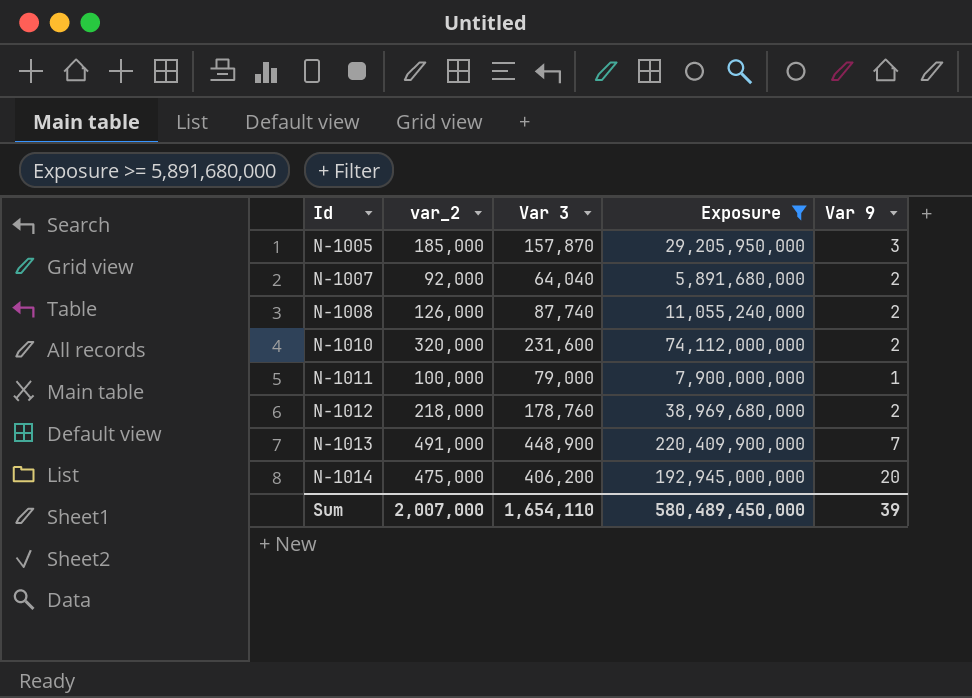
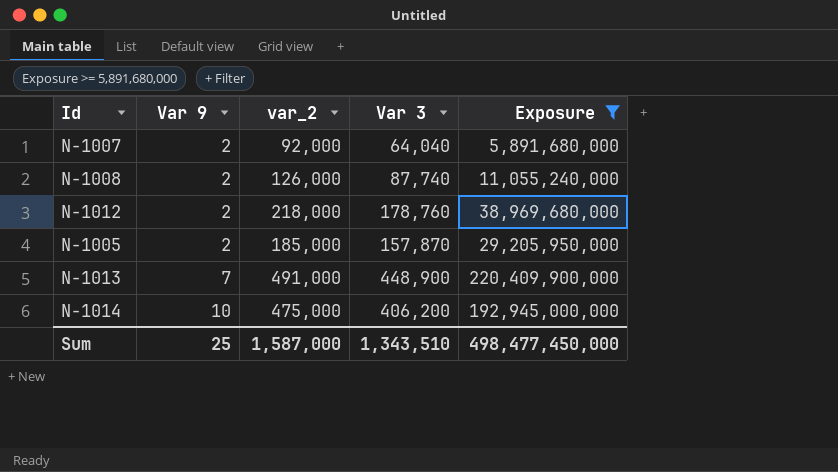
row order: Id ascending -> Var 9 ascending
column Var 9 | position: 5 -> 2
row N-1010: 320,000 | 231,600 | 74,112,000,000 | 2 -> none
row N-1011: 100,000 | 79,000 | 7,900,000,000 | 1 -> none
N-1005 | Var 9: 3 -> 2
N-1014 | Var 9: 20 -> 10
Sum | Var 9: 39 -> 25
Sum | var_2: 2,007,000 -> 1,587,000
Sum | Var 3: 1,654,110 -> 1,343,510
Sum | Exposure: 580,489,450,000 -> 498,477,450,000

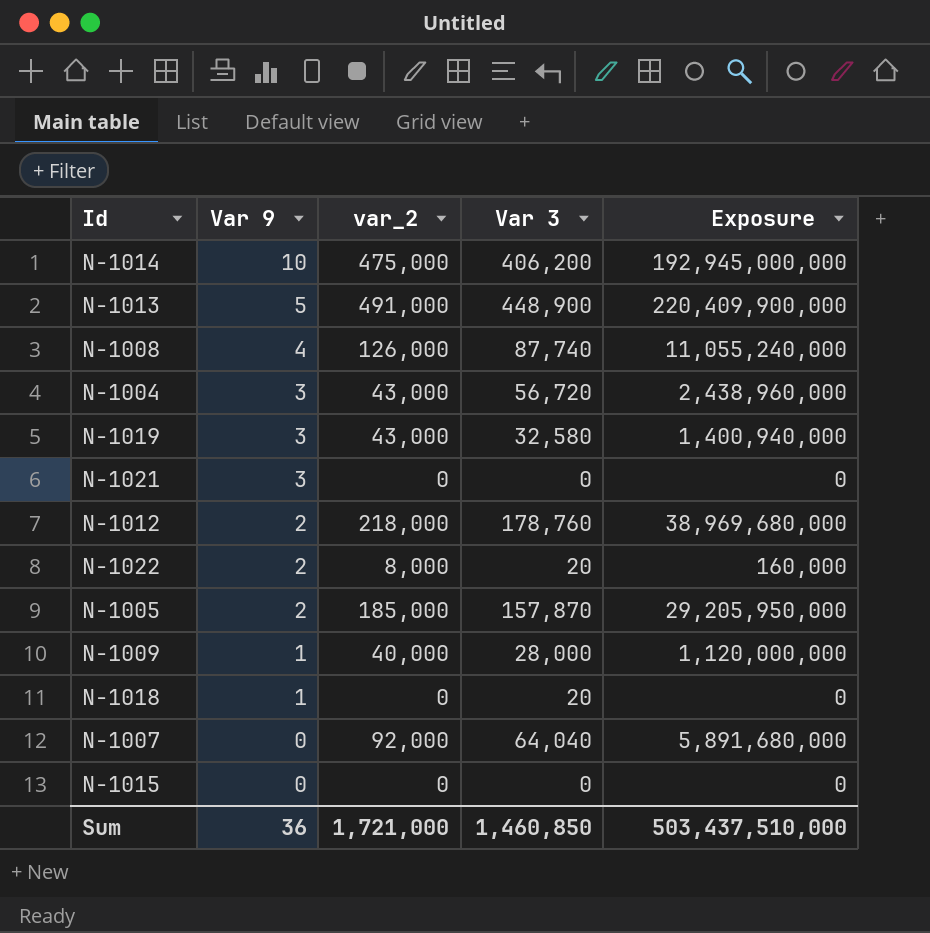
filter: Exposure >= 5,891,680,000 -> none
row order: Var 9 ascending -> Var 9 descending
N-1013 | Var 9: 7 -> 5
N-1008 | Var 9: 2 -> 4
N-1007 | Var 9: 2 -> 0
Sum | Var 9: 25 -> 36
Sum | var_2: 1,587,000 -> 1,721,000
Sum | Var 3: 1,343,510 -> 1,460,850
Sum | Exposure: 498,477,450,000 -> 503,437,510,000

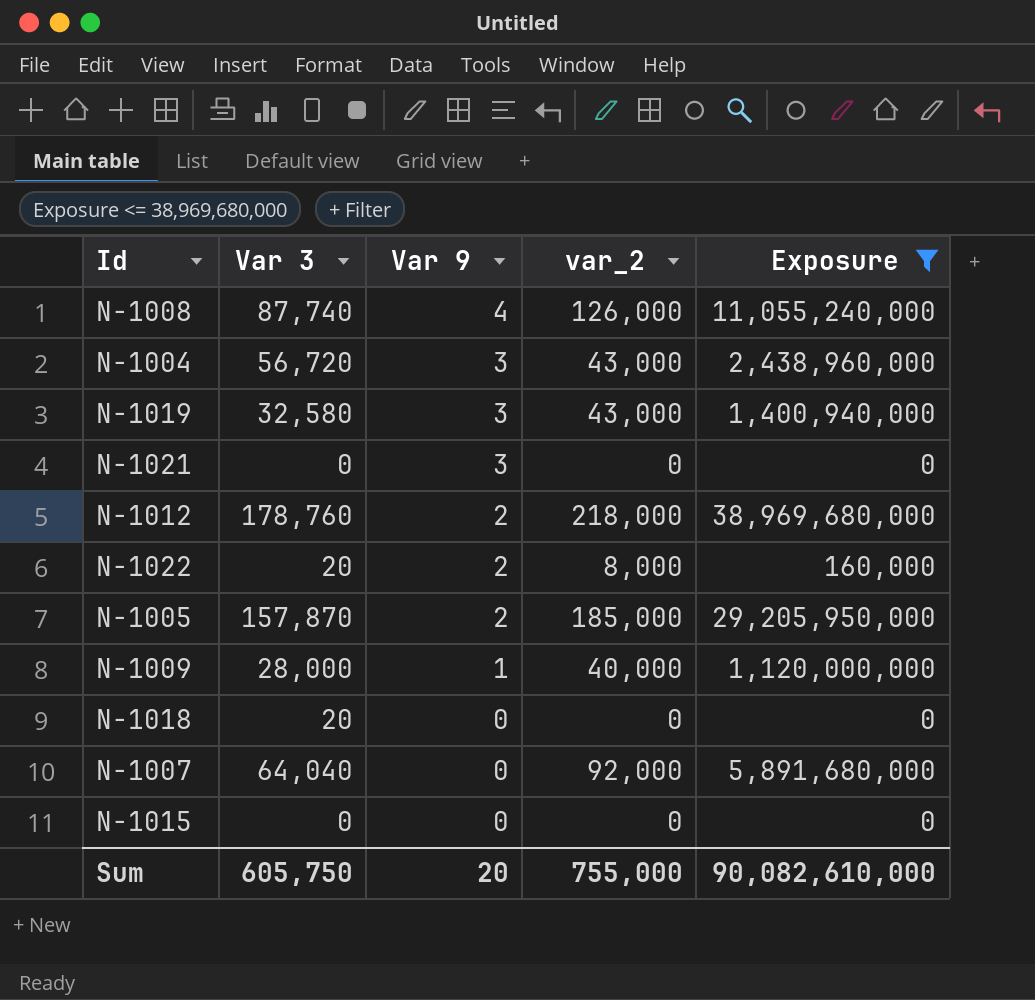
filter: none -> Exposure <= 38,969,680,000
column Var 3 | position: 4 -> 2
N-1018 | Var 9: 1 -> 0
Sum | Var 3: 1,460,850 -> 605,750
Sum | Var 9: 36 -> 20
Sum | var_2: 1,721,000 -> 755,000
Sum | Exposure: 503,437,510,000 -> 90,082,610,000

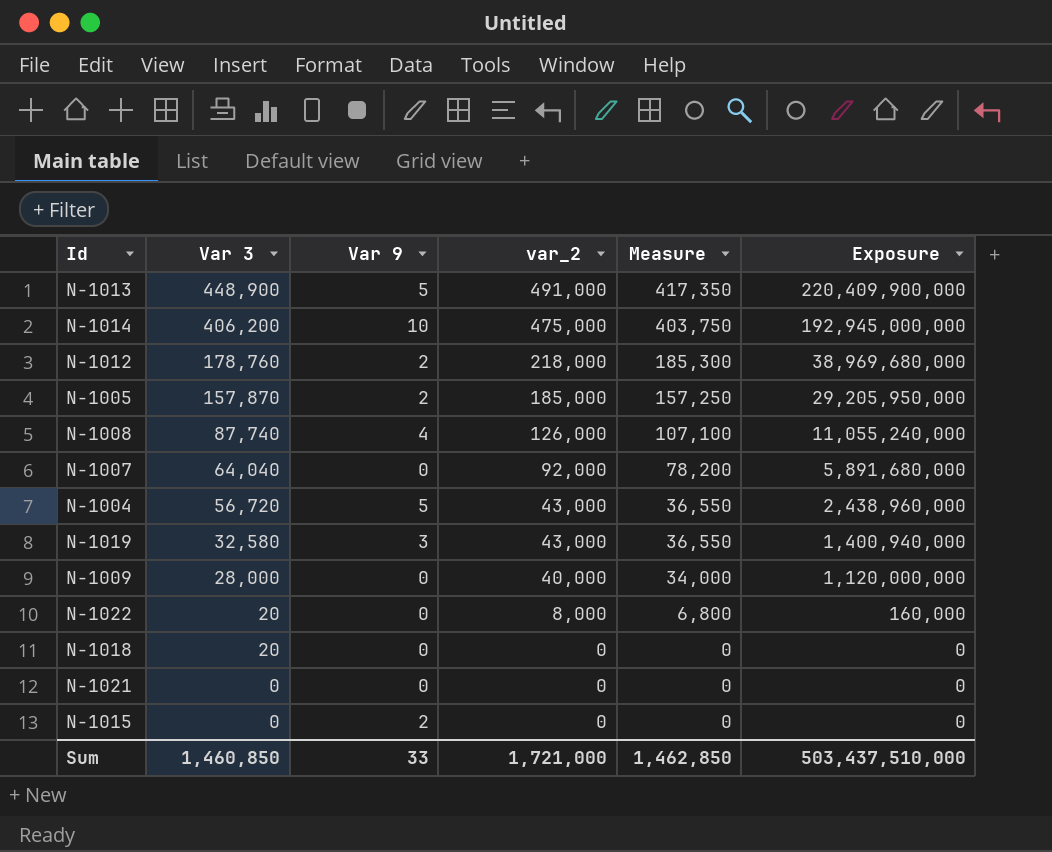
filter: Exposure <= 38,969,680,000 -> none
row order: Var 9 descending -> Var 3 descending
column Measure | formula: none -> [var_2] * 0.85
N-1004 | Var 9: 3 -> 5
N-1009 | Var 9: 1 -> 0
N-1022 | Var 9: 2 -> 0
N-1021 | Var 9: 3 -> 0
N-1015 | Var 9: 0 -> 2
Sum | Var 3: 605,750 -> 1,460,850
Sum | Var 9: 20 -> 33
Sum | var_2: 755,000 -> 1,721,000
Sum | Exposure: 90,082,610,000 -> 503,437,510,000

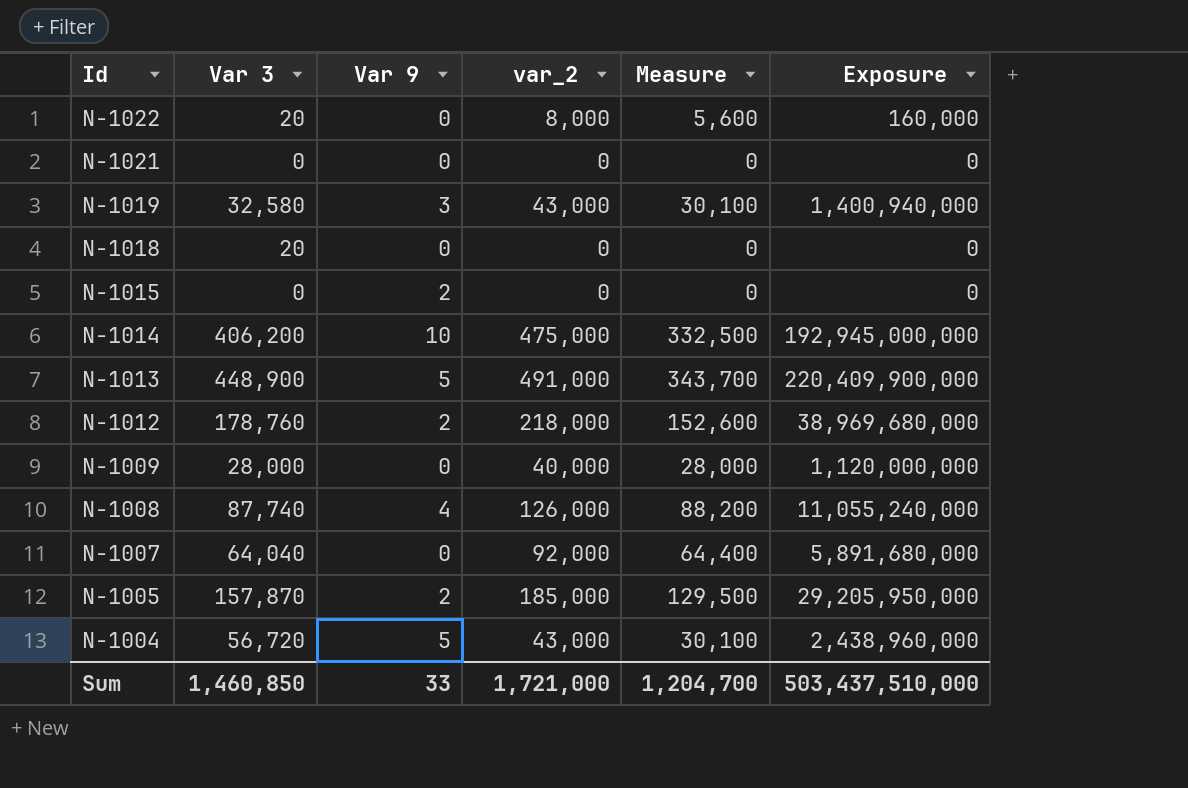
row order: Var 3 descending -> Id descending
column Measure | formula: [var_2] * 0.85 -> [var_2] * 0.7
Sum | Measure: 1,462,850 -> 1,204,700

